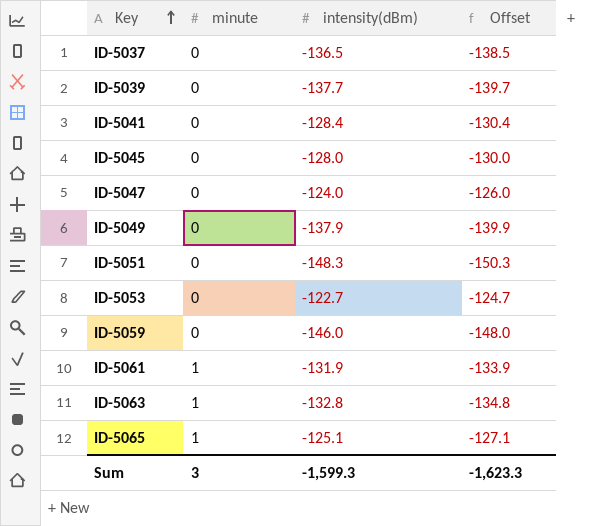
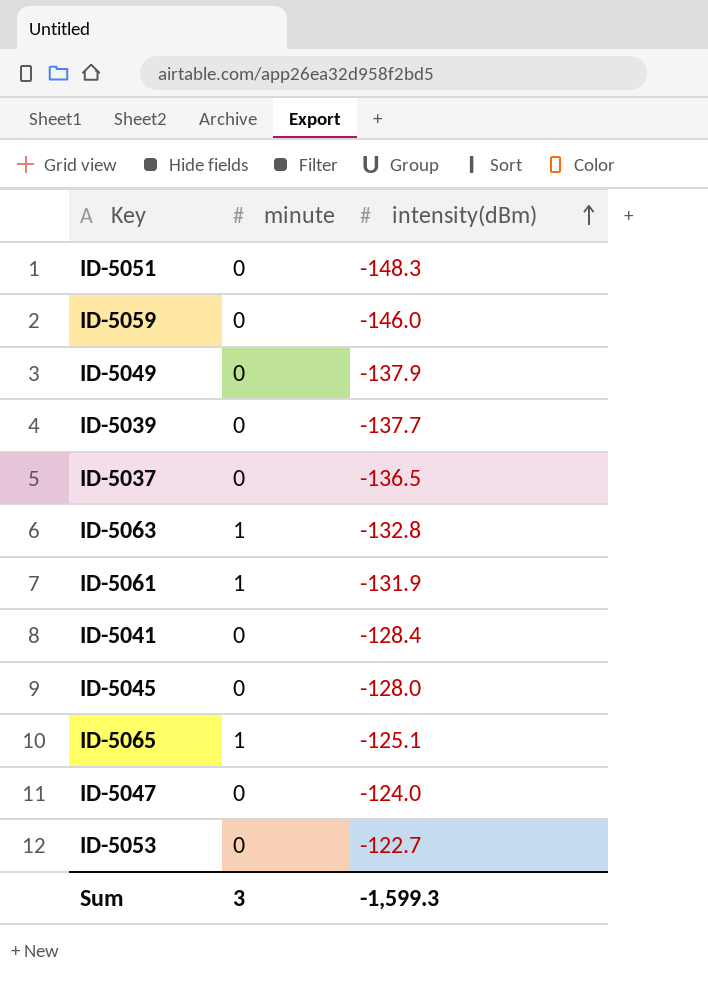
row order: Key ascending -> intensity(dBm) ascending
column Offset | formula: [intensity(dBm)] - 2 -> none

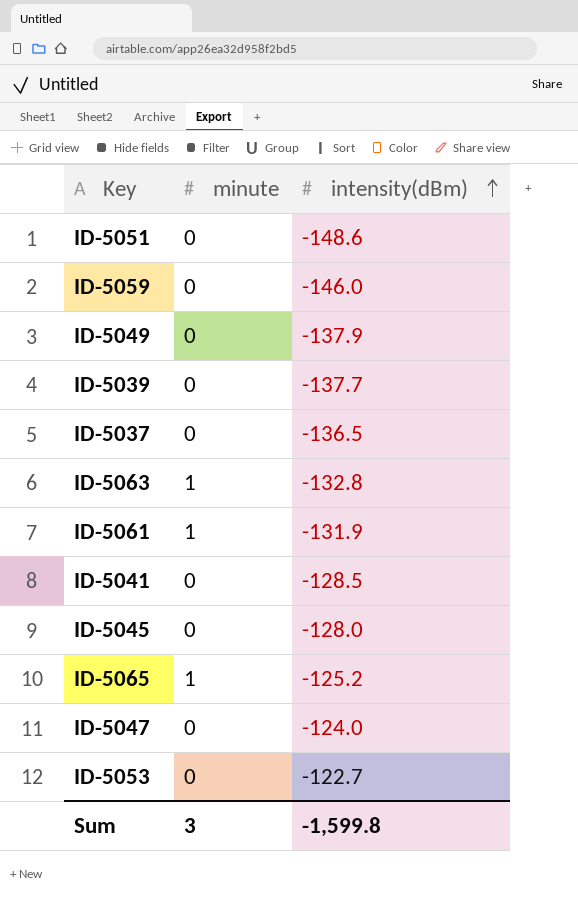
ID-5051 | intensity(dBm): -148.3 -> -148.6
ID-5041 | intensity(dBm): -128.4 -> -128.5
ID-5065 | intensity(dBm): -125.1 -> -125.2
Sum | intensity(dBm): -1,599.3 -> -1,599.8

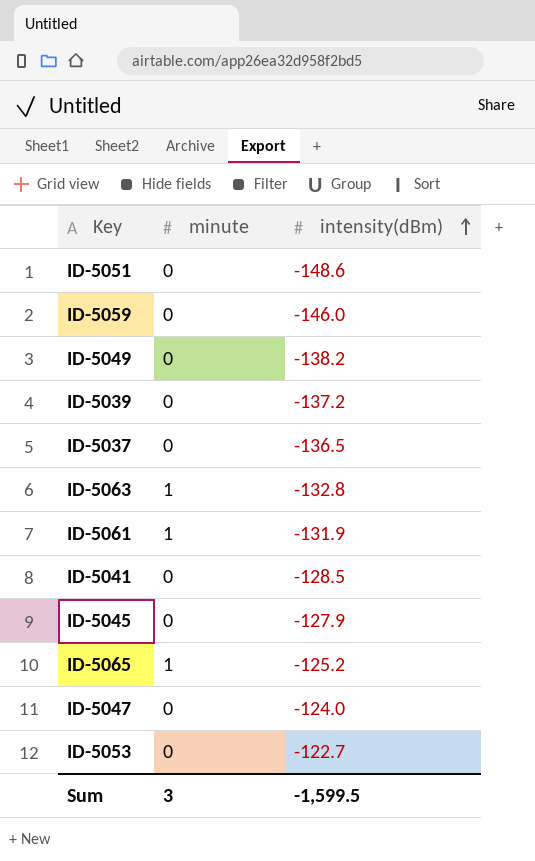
ID-5049 | intensity(dBm): -137.9 -> -138.2
ID-5039 | intensity(dBm): -137.7 -> -137.2
ID-5045 | intensity(dBm): -128.0 -> -127.9
Sum | intensity(dBm): -1,599.8 -> -1,599.5

